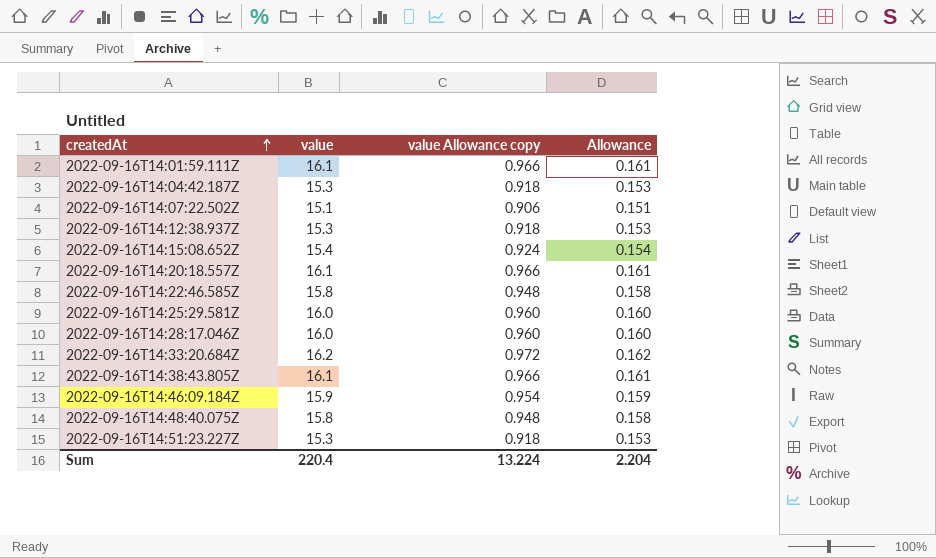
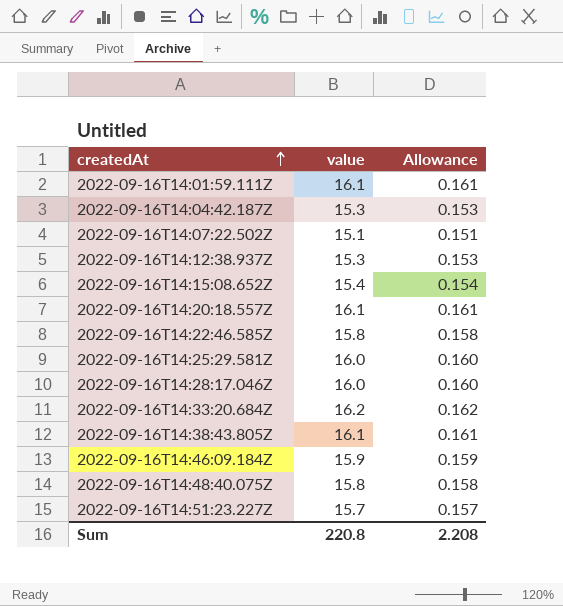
column value Allowance copy | formula: [value] * 0.06 -> none
2022-09-16T14:51:23.227Z | value: 15.3 -> 15.7
2022-09-16T14:51:23.227Z | Allowance: 0.153 -> 0.157
Sum | value: 220.4 -> 220.8
Sum | Allowance: 2.204 -> 2.208

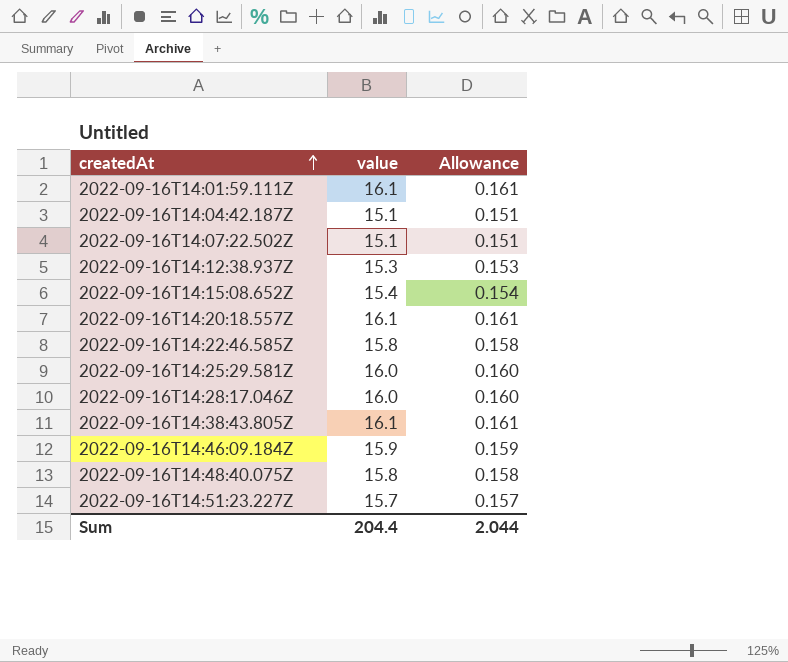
row 2022-09-16T14:33:20.684Z: 16.2 | 0.162 -> none
2022-09-16T14:04:42.187Z | value: 15.3 -> 15.1
2022-09-16T14:04:42.187Z | Allowance: 0.153 -> 0.151
Sum | value: 220.8 -> 204.4
Sum | Allowance: 2.208 -> 2.044

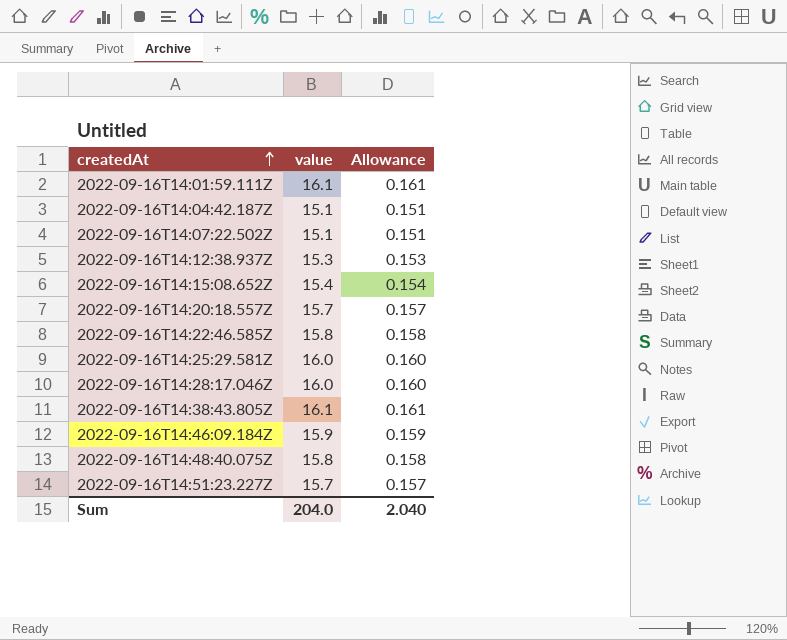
2022-09-16T14:20:18.557Z | value: 16.1 -> 15.7
2022-09-16T14:20:18.557Z | Allowance: 0.161 -> 0.157
Sum | value: 204.4 -> 204.0
Sum | Allowance: 2.044 -> 2.040

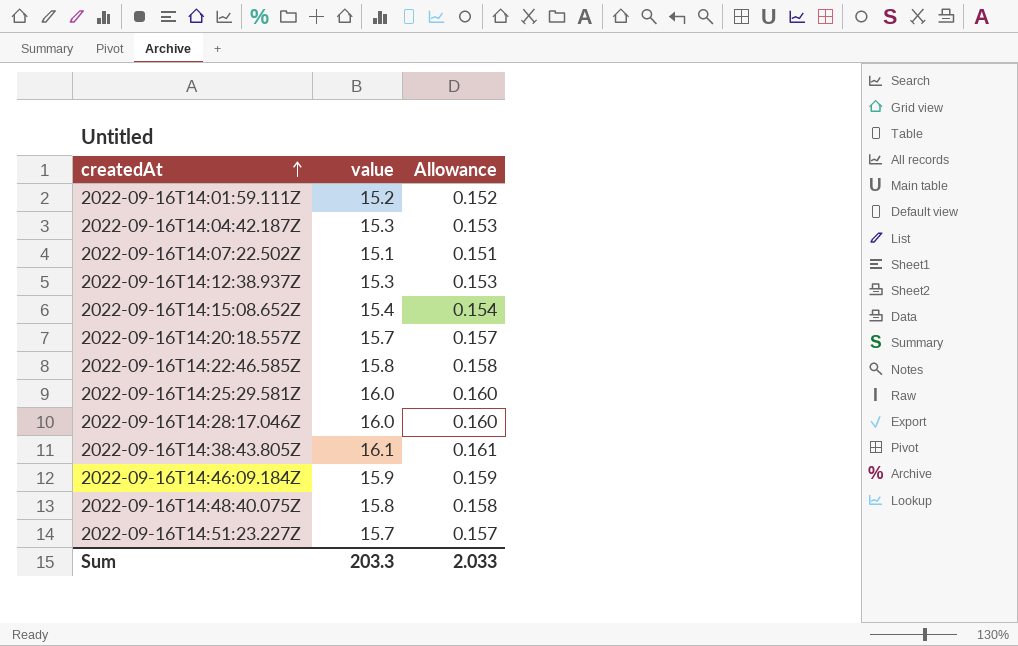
2022-09-16T14:01:59.111Z | value: 16.1 -> 15.2
2022-09-16T14:01:59.111Z | Allowance: 0.161 -> 0.152
2022-09-16T14:04:42.187Z | value: 15.1 -> 15.3
2022-09-16T14:04:42.187Z | Allowance: 0.151 -> 0.153
Sum | value: 204.0 -> 203.3
Sum | Allowance: 2.040 -> 2.033

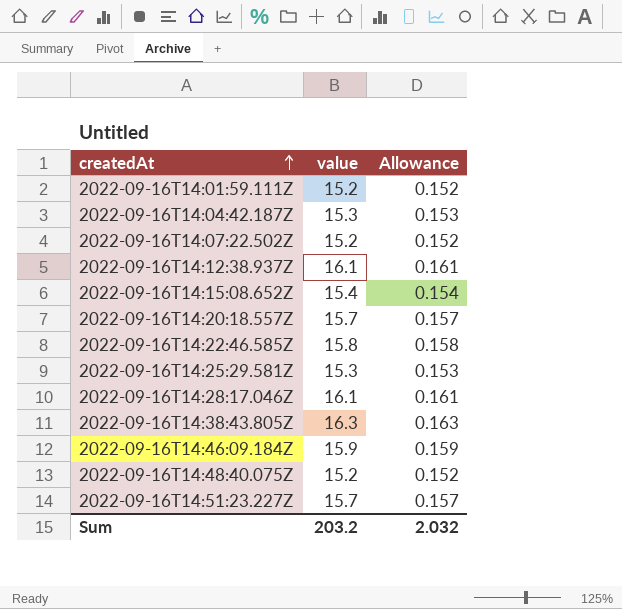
2022-09-16T14:07:22.502Z | value: 15.1 -> 15.2
2022-09-16T14:07:22.502Z | Allowance: 0.151 -> 0.152
2022-09-16T14:12:38.937Z | value: 15.3 -> 16.1
2022-09-16T14:12:38.937Z | Allowance: 0.153 -> 0.161
2022-09-16T14:25:29.581Z | value: 16.0 -> 15.3
2022-09-16T14:25:29.581Z | Allowance: 0.160 -> 0.153
2022-09-16T14:28:17.046Z | value: 16.0 -> 16.1
2022-09-16T14:28:17.046Z | Allowance: 0.160 -> 0.161
2022-09-16T14:38:43.805Z | value: 16.1 -> 16.3
2022-09-16T14:38:43.805Z | Allowance: 0.161 -> 0.163
2022-09-16T14:48:40.075Z | value: 15.8 -> 15.2
2022-09-16T14:48:40.075Z | Allowance: 0.158 -> 0.152
Sum | value: 203.3 -> 203.2
Sum | Allowance: 2.033 -> 2.032

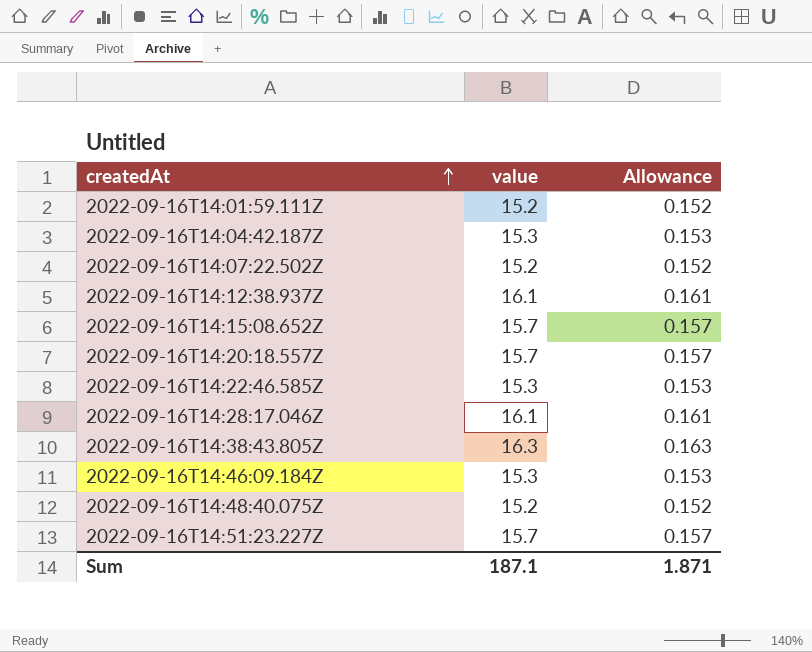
row 2022-09-16T14:25:29.581Z: 15.3 | 0.153 -> none
2022-09-16T14:15:08.652Z | value: 15.4 -> 15.7
2022-09-16T14:15:08.652Z | Allowance: 0.154 -> 0.157
2022-09-16T14:22:46.585Z | value: 15.8 -> 15.3
2022-09-16T14:22:46.585Z | Allowance: 0.158 -> 0.153
2022-09-16T14:46:09.184Z | value: 15.9 -> 15.3
2022-09-16T14:46:09.184Z | Allowance: 0.159 -> 0.153
Sum | value: 203.2 -> 187.1
Sum | Allowance: 2.032 -> 1.871

